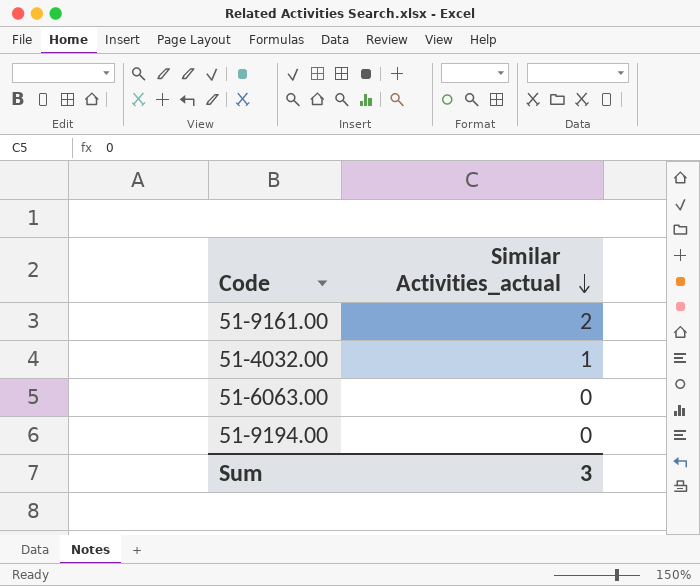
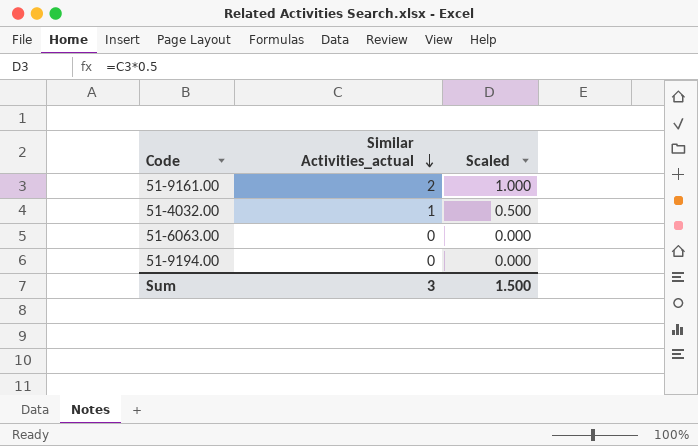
column Scaled | formula: none -> [Similar Activities_actual] * 0.5

